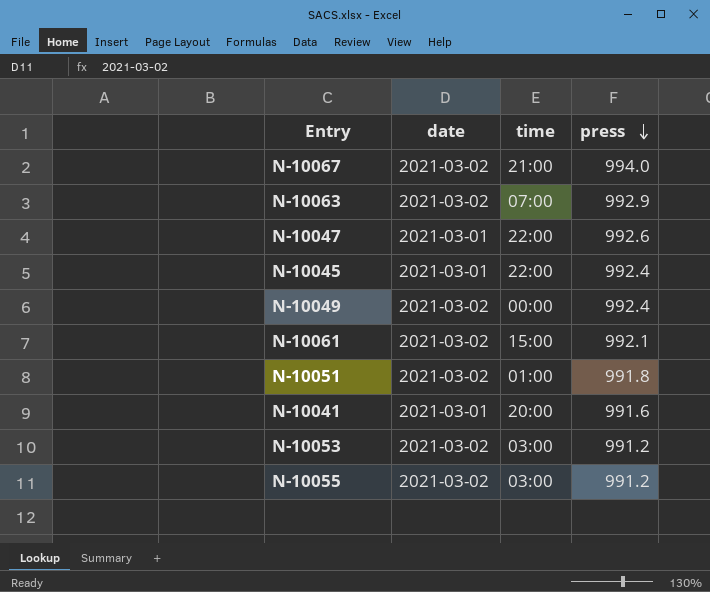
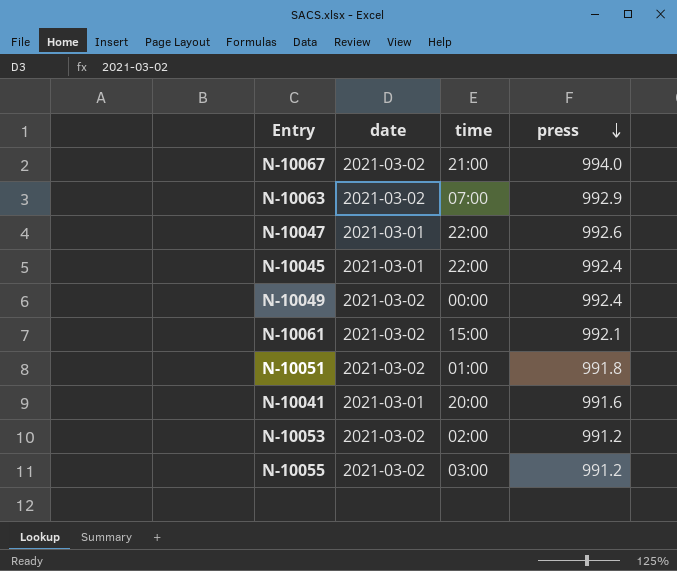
N-10053 | time: 03:00 -> 02:00

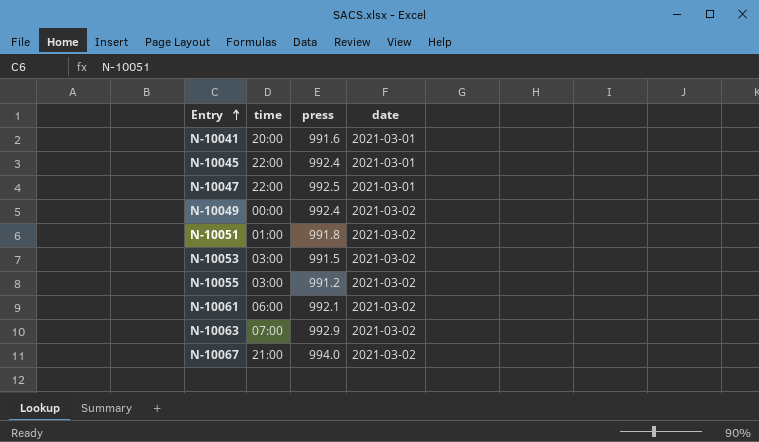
row order: press descending -> Entry ascending
column date | position: 2 -> 4
N-10047 | press: 992.6 -> 992.5
N-10053 | time: 02:00 -> 03:00
N-10053 | press: 991.2 -> 991.5
N-10061 | time: 15:00 -> 06:00

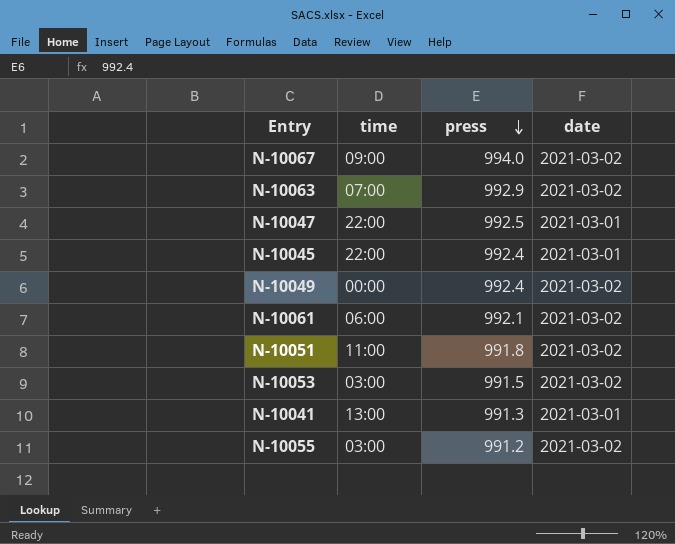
row order: Entry ascending -> press descending
N-10067 | time: 21:00 -> 09:00
N-10051 | time: 01:00 -> 11:00
N-10041 | time: 20:00 -> 13:00
N-10041 | press: 991.6 -> 991.3

